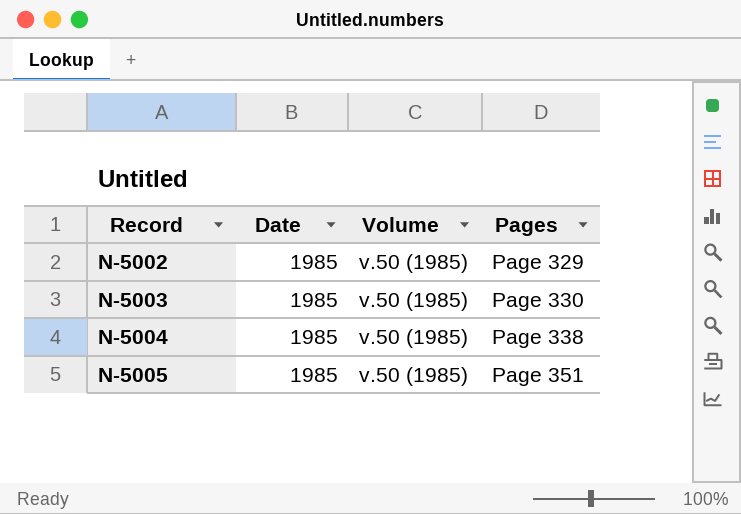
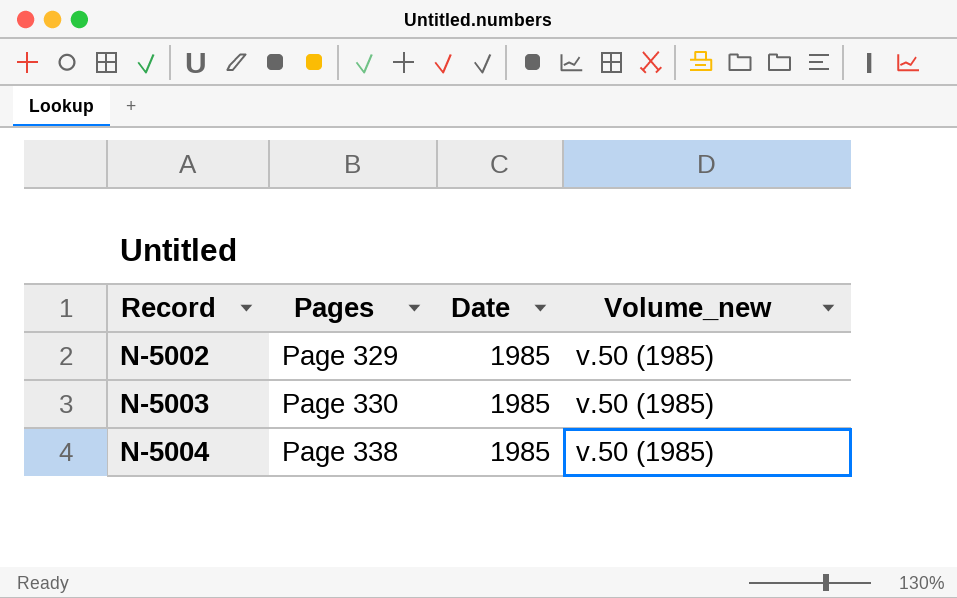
column Pages | position: 4 -> 2
column name: Volume -> Volume_new
row N-5005: 1985 | v.50 (1985) | Page 351 -> none

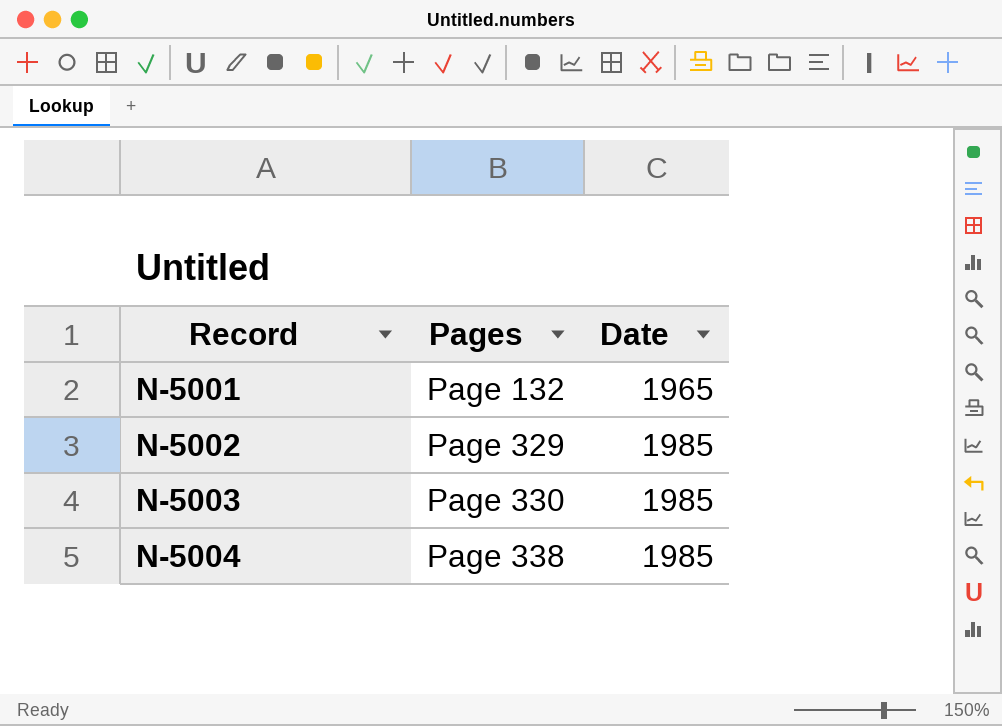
column Volume_new | position: 4 -> none
row N-5001: none -> Page 132 | 1965

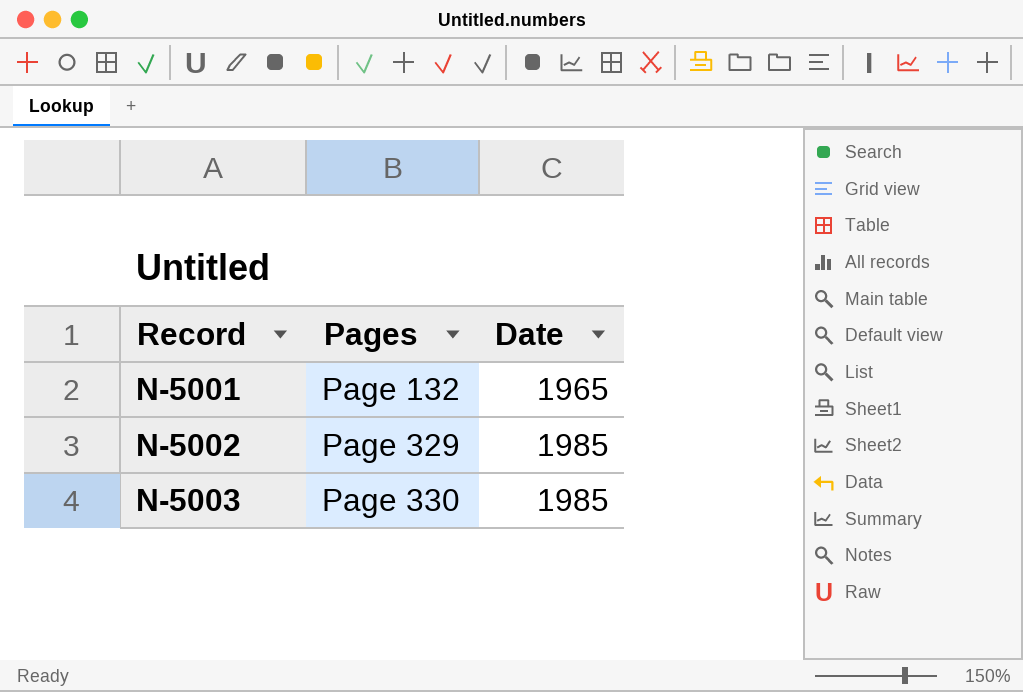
row N-5004: Page 338 | 1985 -> none

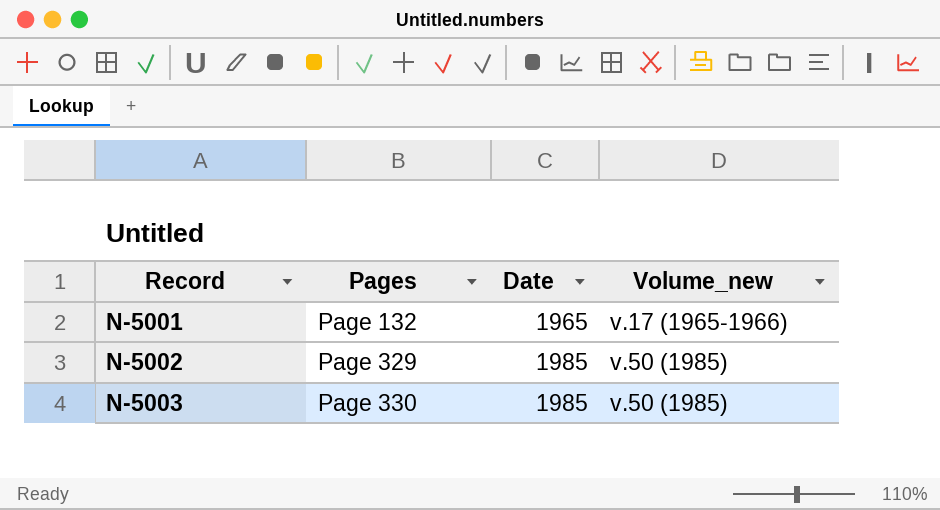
column Volume_new | position: none -> 4

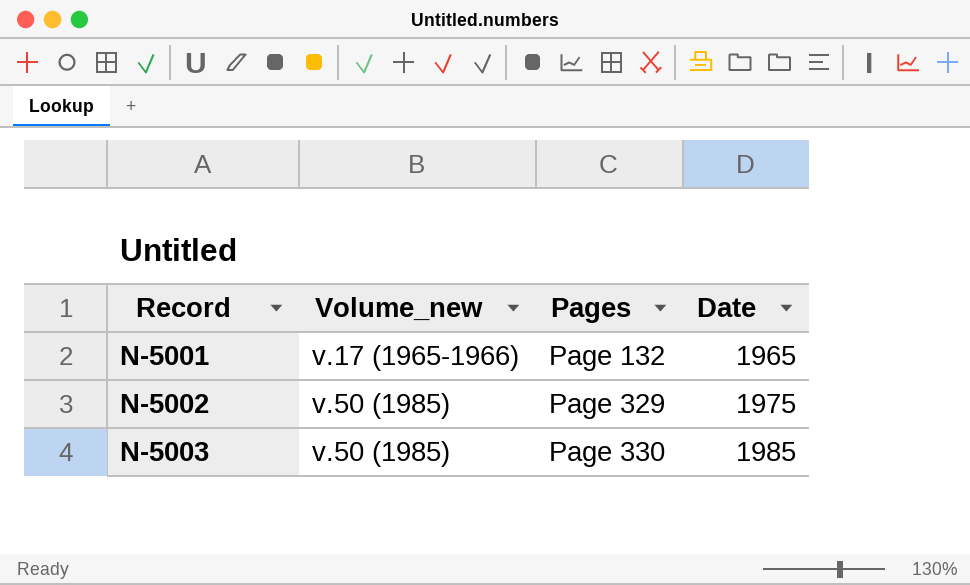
column Volume_new | position: 4 -> 2
N-5002 | Date: 1985 -> 1975

